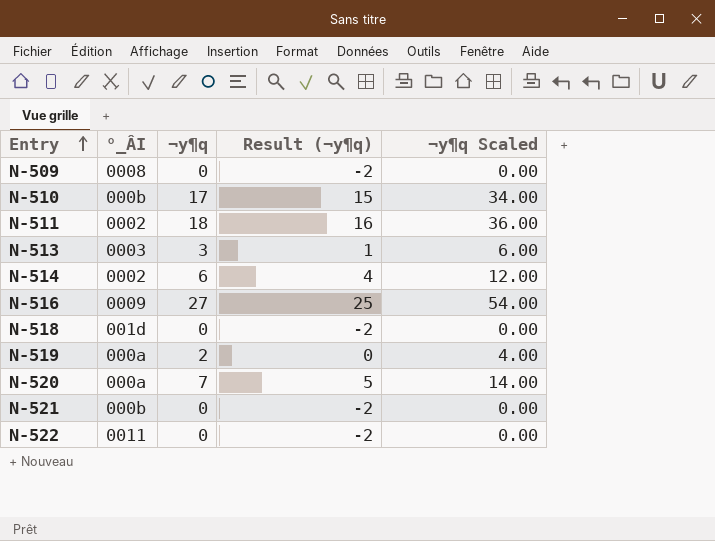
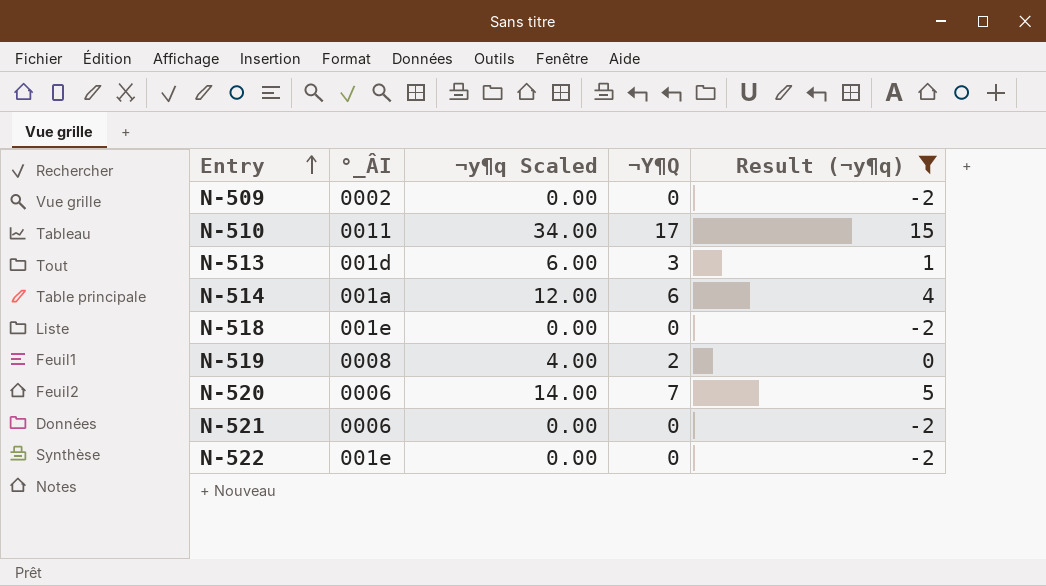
filter: none -> Result (¬y¶q) <= 15
column ¬y¶q Scaled | position: 5 -> 3
column name: ¬y¶q -> ¬Y¶Q
N-509 | °_ÂI: 0008 -> 0002
N-510 | °_ÂI: 000b -> 0011
N-513 | °_ÂI: 0003 -> 001d
N-514 | °_ÂI: 0002 -> 001a
N-518 | °_ÂI: 001d -> 001e
N-519 | °_ÂI: 000a -> 0008
N-520 | °_ÂI: 000a -> 0006
N-521 | °_ÂI: 000b -> 0006
N-522 | °_ÂI: 0011 -> 001e

